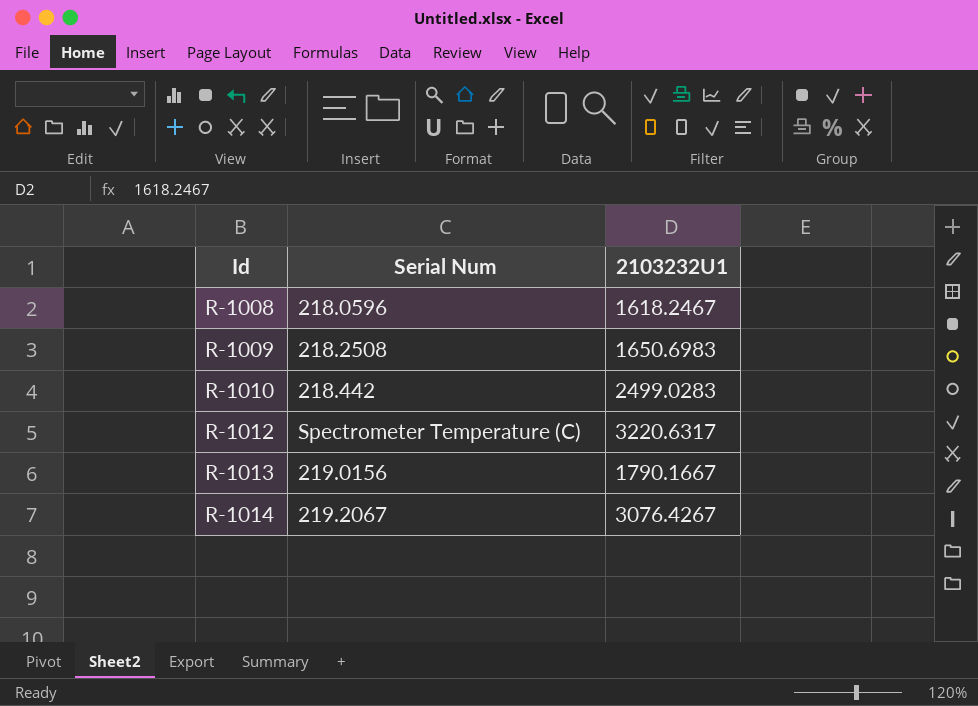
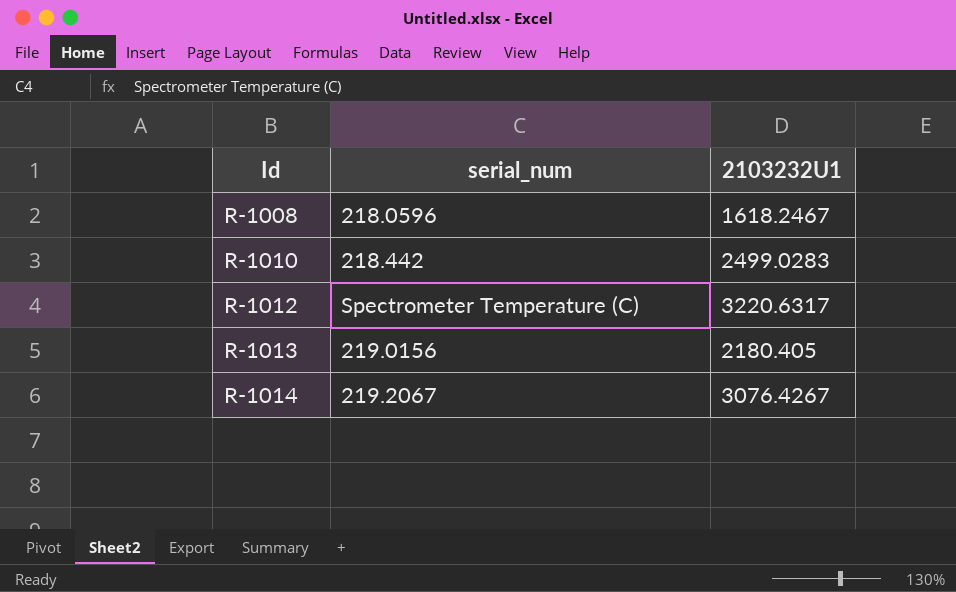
column name: Serial Num -> serial_num
row R-1009: 218.2508 | 1650.6983 -> none
R-1013 | 2103232U1: 1790.1667 -> 2180.405

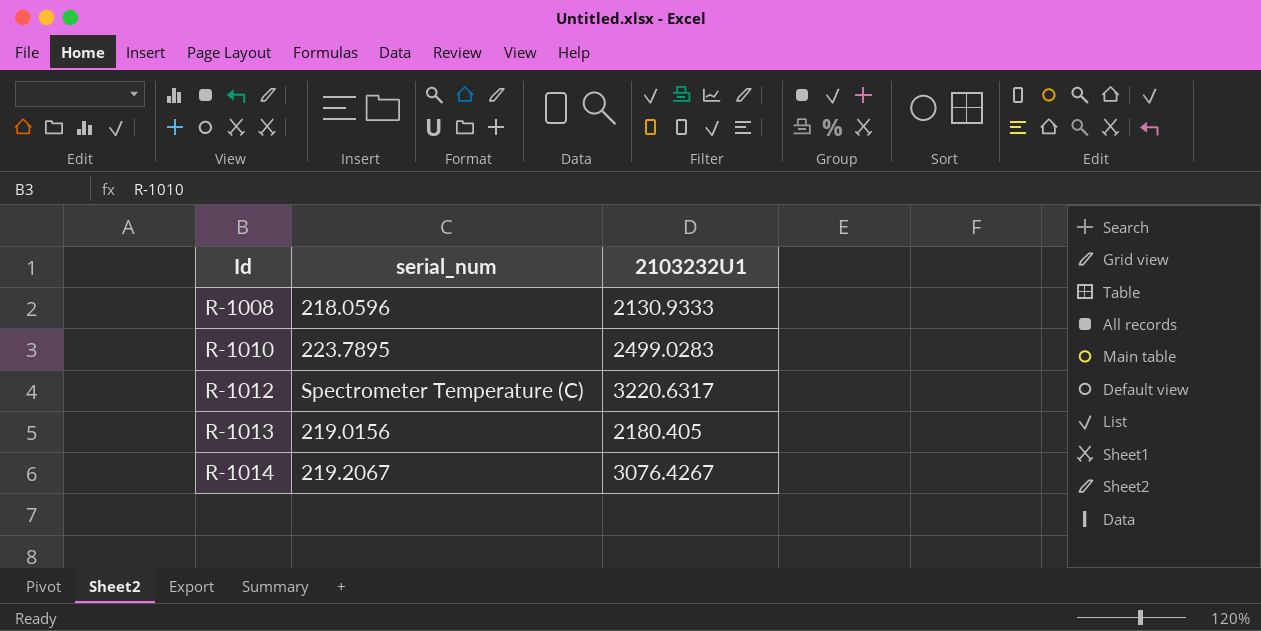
R-1008 | 2103232U1: 1618.2467 -> 2130.9333
R-1010 | serial_num: 218.442 -> 223.7895

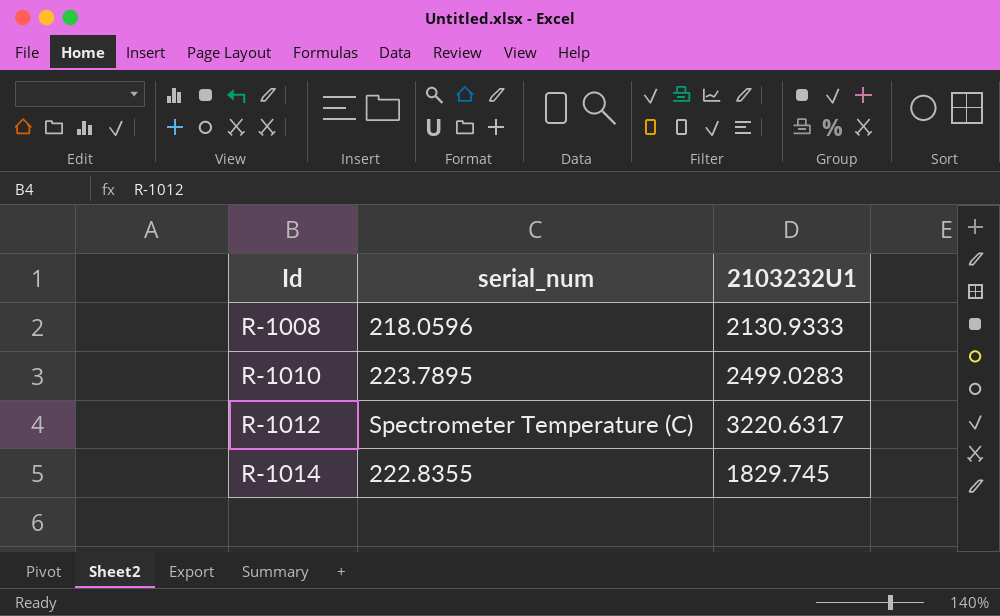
row R-1013: 219.0156 | 2180.405 -> none
R-1014 | serial_num: 219.2067 -> 222.8355
R-1014 | 2103232U1: 3076.4267 -> 1829.745

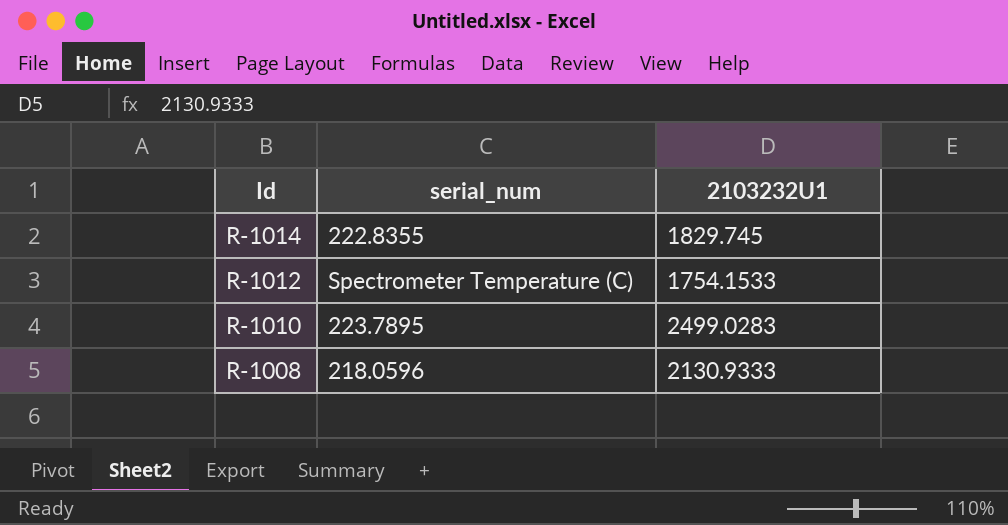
row order: Id ascending -> Id descending
R-1012 | 2103232U1: 3220.6317 -> 1754.1533

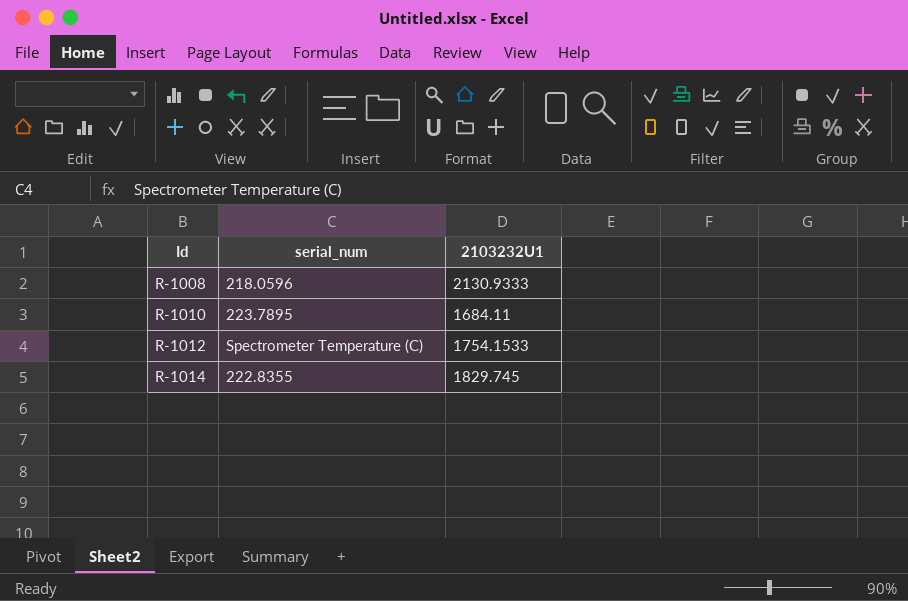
row order: Id descending -> Id ascending
R-1010 | 2103232U1: 2499.0283 -> 1684.11

